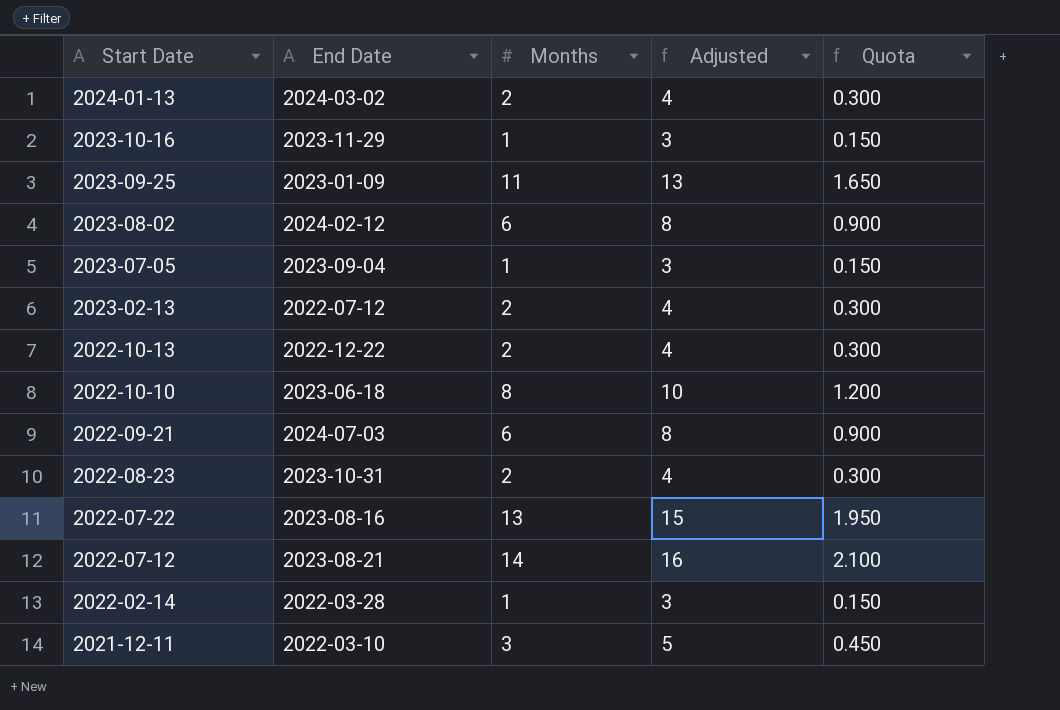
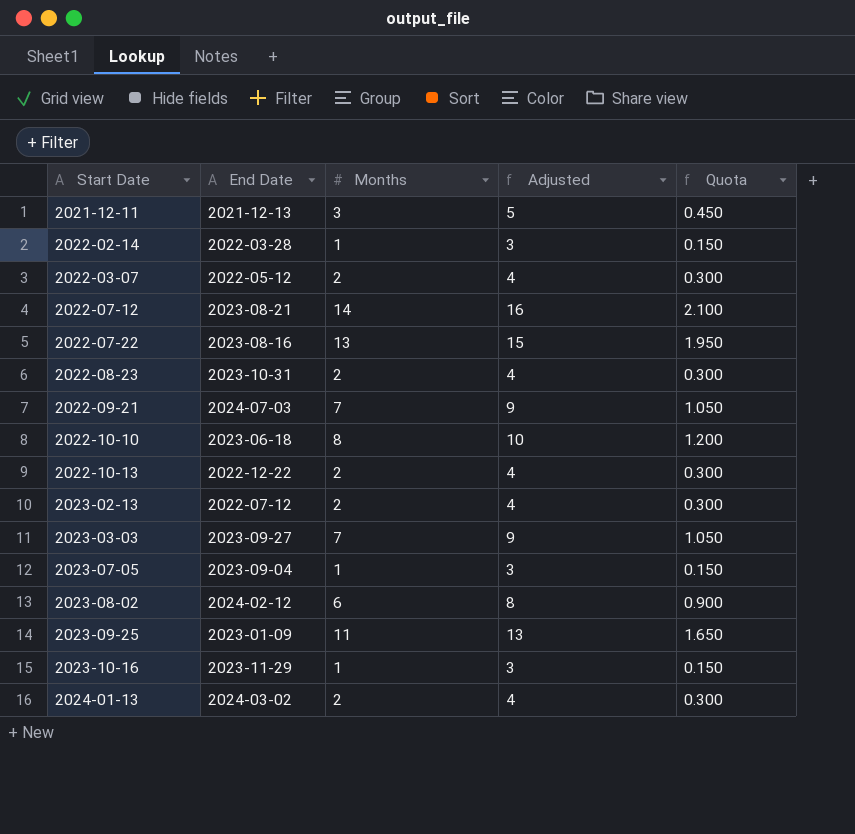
row order: Start Date descending -> Start Date ascending
2021-12-11 | End Date: 2022-03-10 -> 2021-12-13
row 2022-03-07: none -> 2022-05-12 | 2 | 4 | 0.300
2022-09-21 | Months: 6 -> 7
2022-09-21 | Adjusted: 8 -> 9
2022-09-21 | Quota: 0.900 -> 1.050
row 2023-03-03: none -> 2023-09-27 | 7 | 9 | 1.050

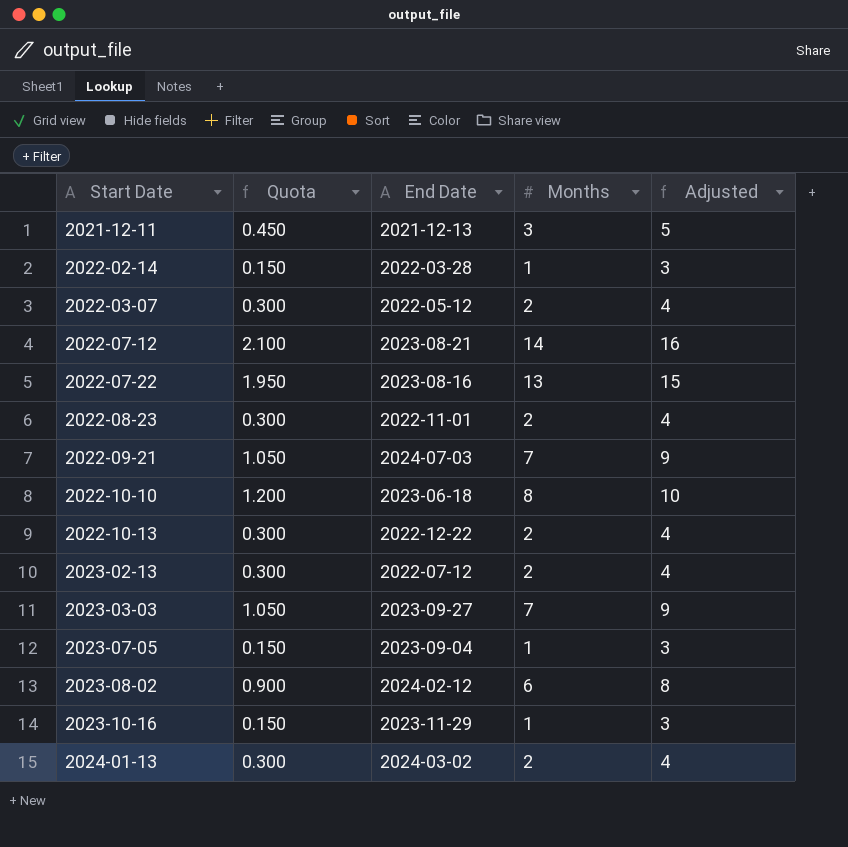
column Quota | position: 5 -> 2
row 2023-09-25: 2023-01-09 | 11 | 13 | 1.650 -> none
2022-08-23 | End Date: 2023-10-31 -> 2022-11-01

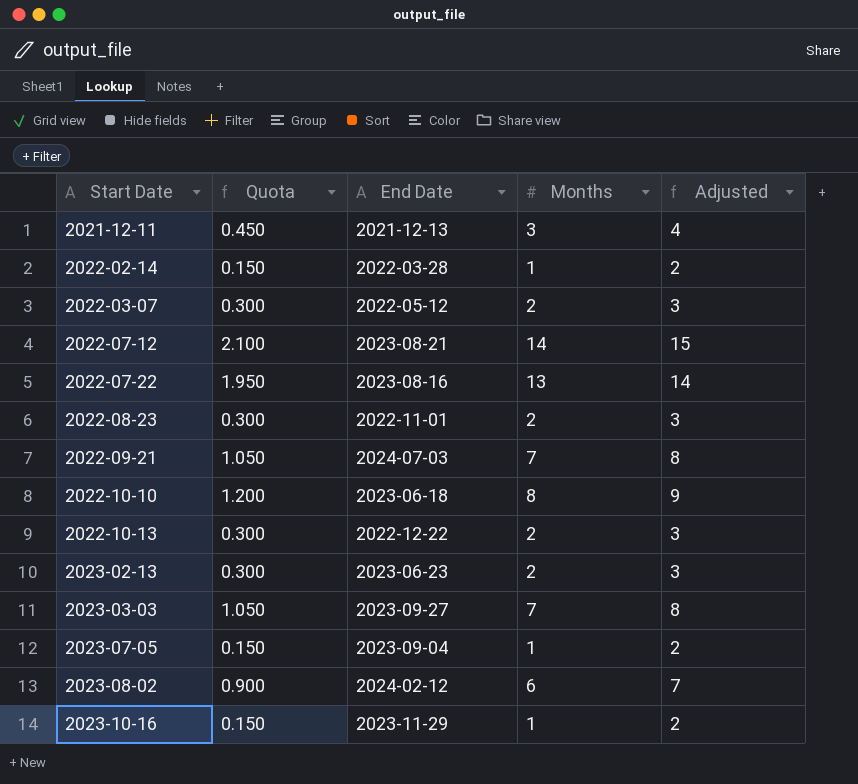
column Adjusted | formula: [Months] + 2 -> [Months] + 1
row 2024-01-13: 0.300 | 2024-03-02 | 2 | 4 -> none
2023-02-13 | End Date: 2022-07-12 -> 2023-06-23

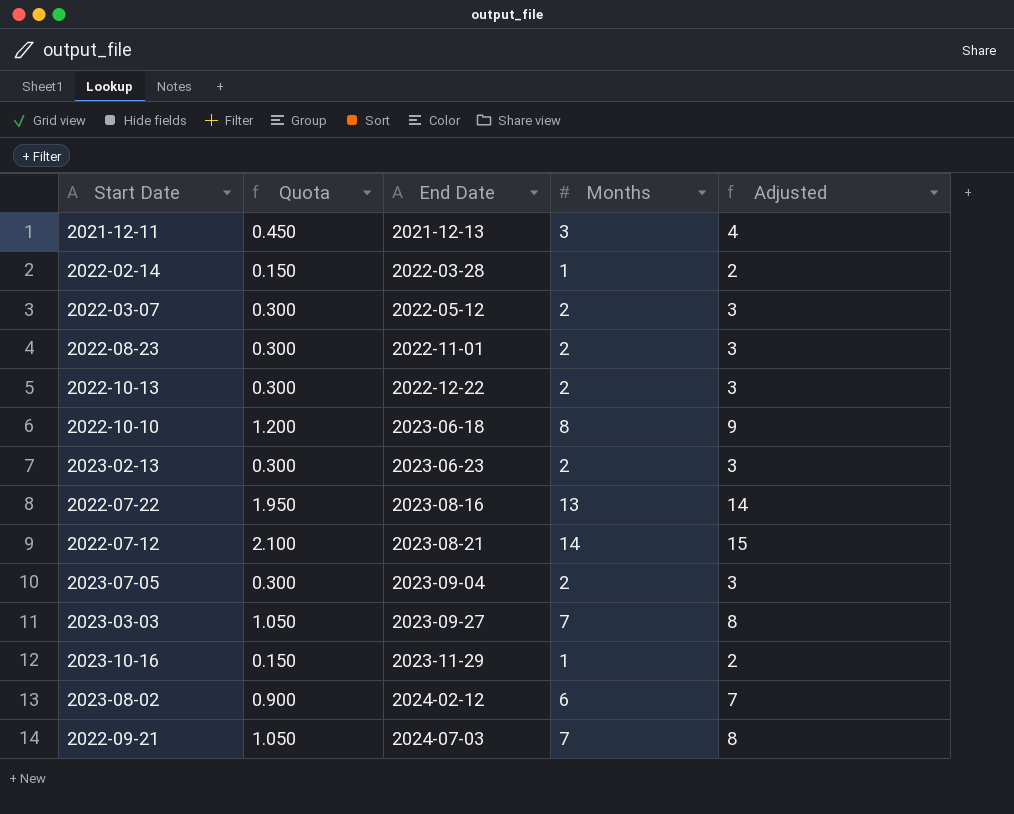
row order: Start Date ascending -> End Date ascending
2023-07-05 | Quota: 0.150 -> 0.300
2023-07-05 | Months: 1 -> 2
2023-07-05 | Adjusted: 2 -> 3

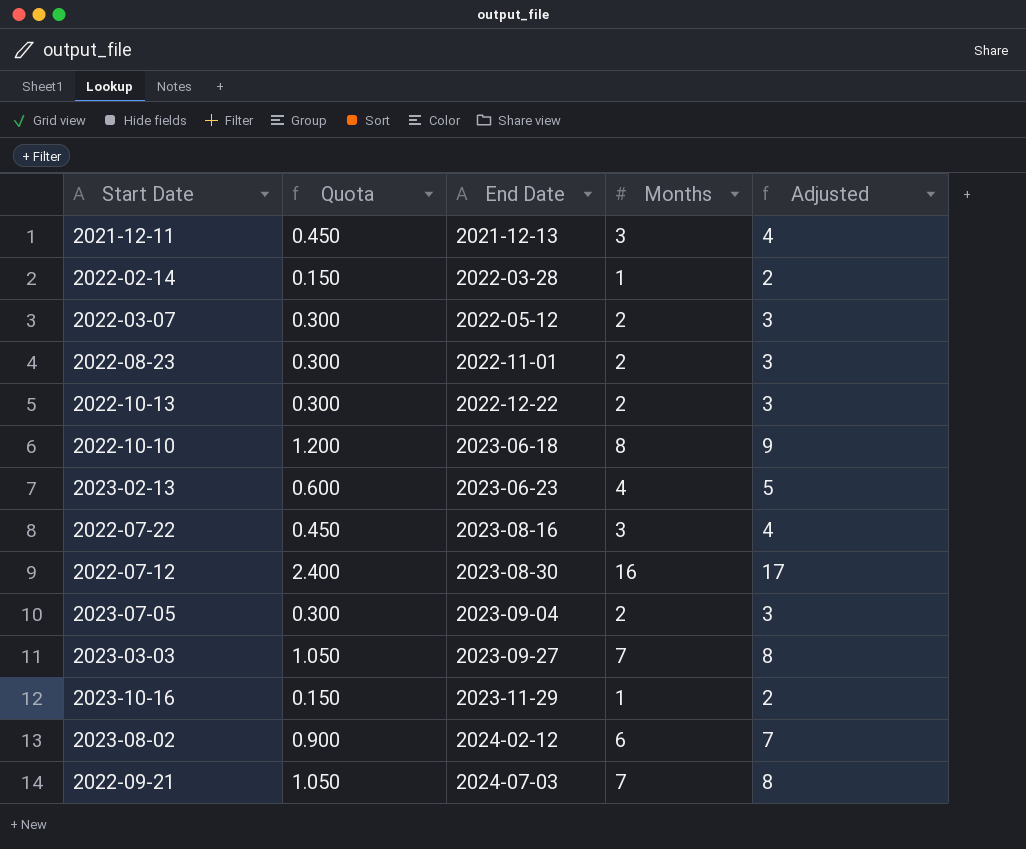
2023-02-13 | Quota: 0.300 -> 0.600
2023-02-13 | Months: 2 -> 4
2023-02-13 | Adjusted: 3 -> 5
2022-07-22 | Quota: 1.950 -> 0.450
2022-07-22 | Months: 13 -> 3
2022-07-22 | Adjusted: 14 -> 4
2022-07-12 | Quota: 2.100 -> 2.400
2022-07-12 | End Date: 2023-08-21 -> 2023-08-30
2022-07-12 | Months: 14 -> 16
2022-07-12 | Adjusted: 15 -> 17

